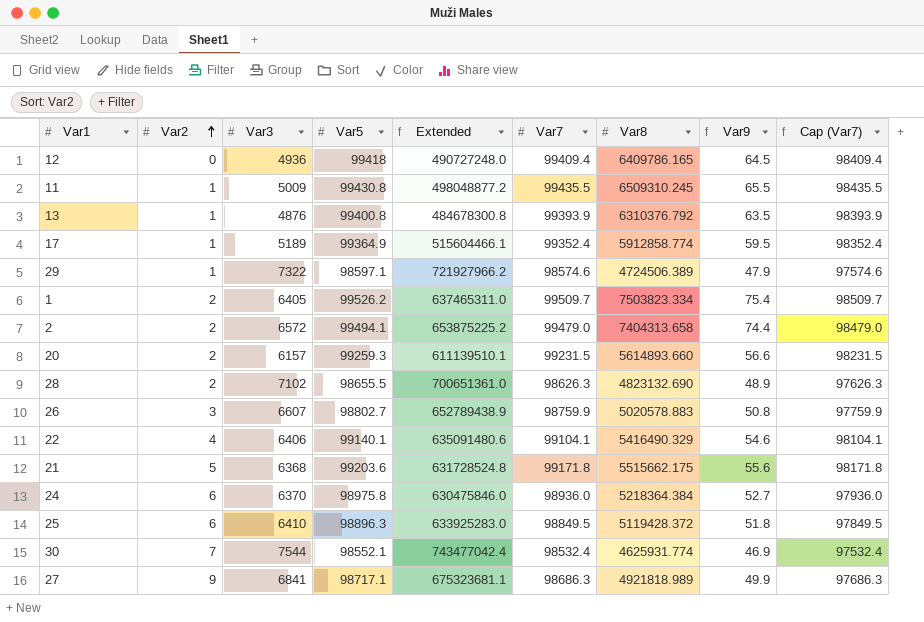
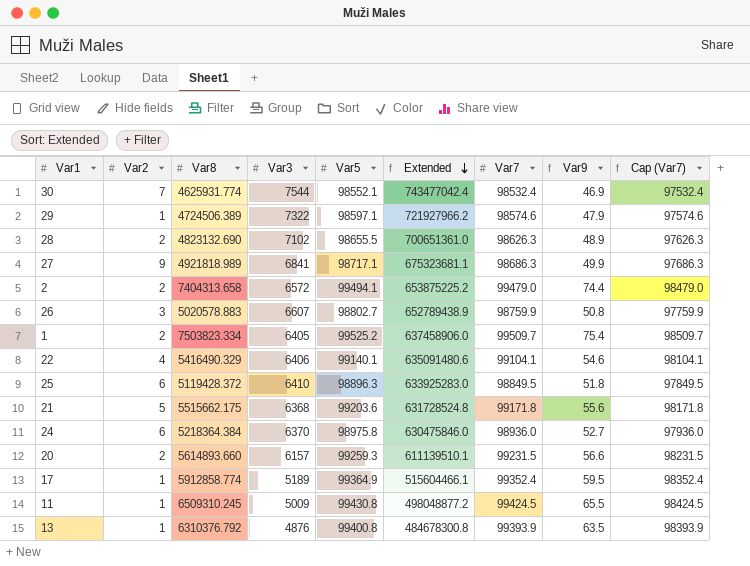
row order: Var2 ascending -> Extended descending
column Var8 | position: 7 -> 3
row 12: 0 | 4936 | 99418 | 490727248.0 | 99409.4 | 6409786.165 | 64.5 | 98409.4 -> none
1 | Var5: 99526.2 -> 99525.2
1 | Extended: 637465311.0 -> 637458906.0
11 | Var7: 99435.5 -> 99424.5
11 | Cap (Var7): 98435.5 -> 98424.5

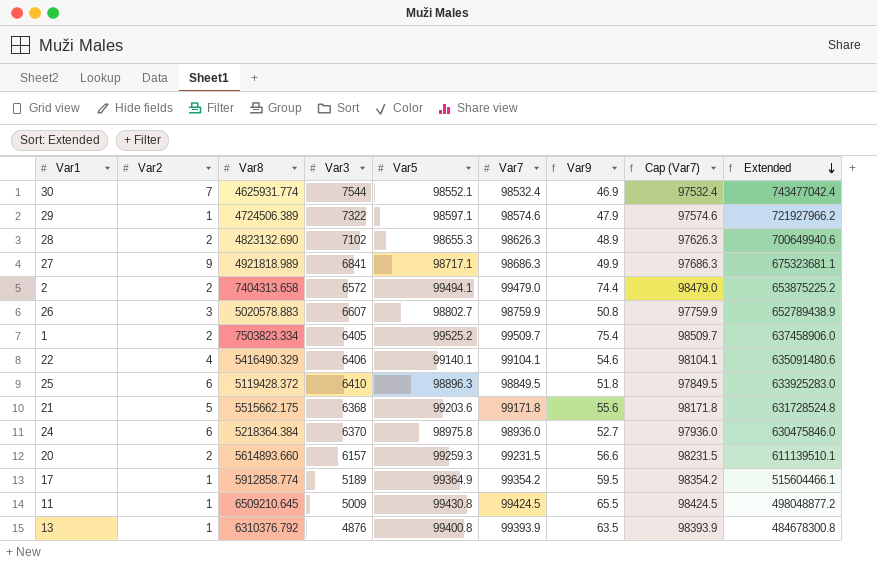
column Extended | position: 6 -> 9
28 | Var5: 98655.5 -> 98655.3
28 | Extended: 700651361.0 -> 700649940.6
17 | Var7: 99352.4 -> 99354.2
17 | Cap (Var7): 98352.4 -> 98354.2
11 | Var8: 6509310.245 -> 6509210.645

